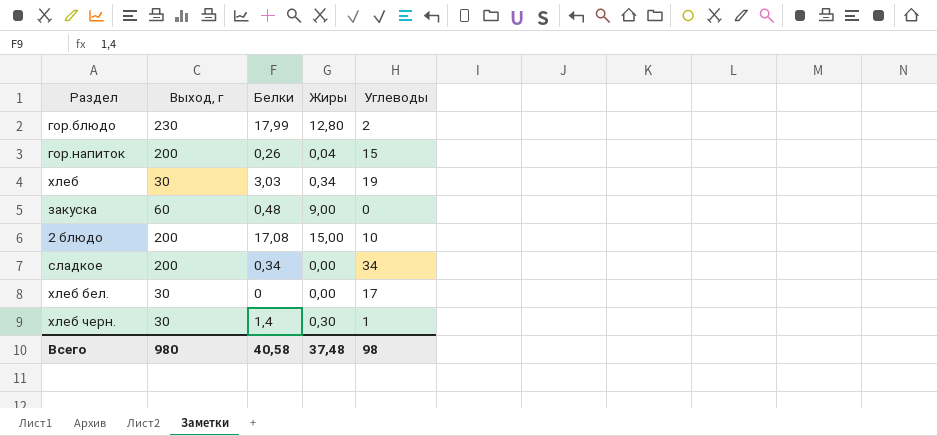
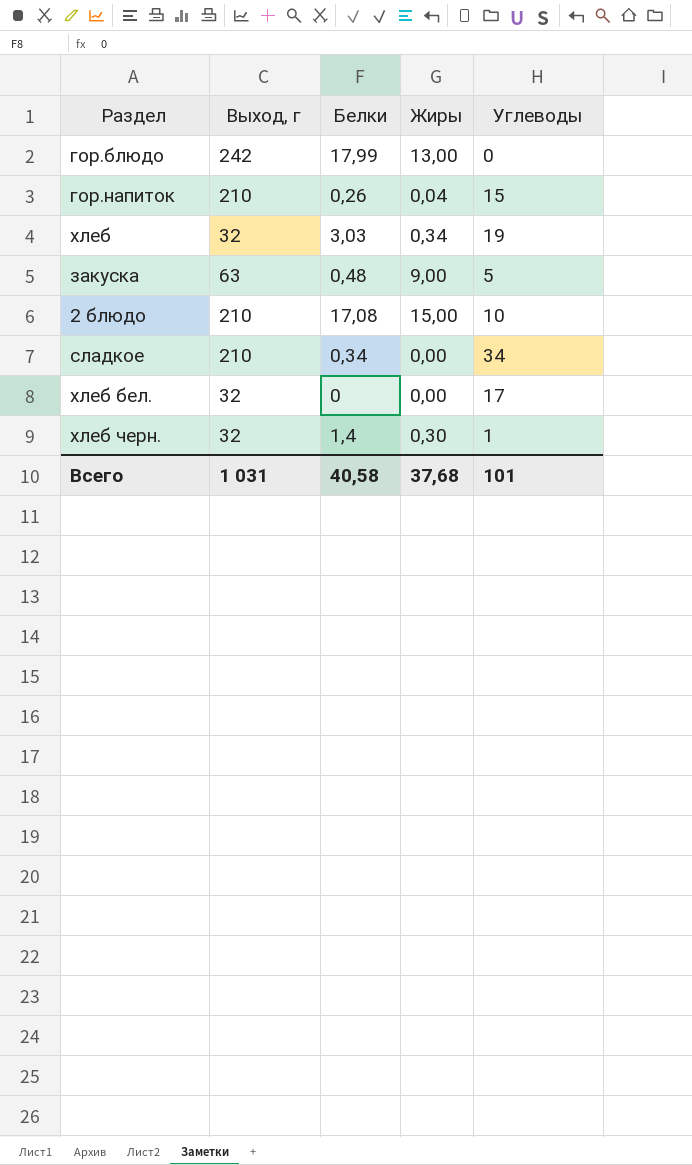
гор.блюдо | Выход, г: 230 -> 242
гор.блюдо | Жиры: 12,80 -> 13,00
гор.блюдо | Углеводы: 2 -> 0
гор.напиток | Выход, г: 200 -> 210
хлеб | Выход, г: 30 -> 32
закуска | Выход, г: 60 -> 63
закуска | Углеводы: 0 -> 5
2 блюдо | Выход, г: 200 -> 210
сладкое | Выход, г: 200 -> 210
хлеб бел. | Выход, г: 30 -> 32
хлеб черн. | Выход, г: 30 -> 32
Всего | Выход, г: 980 -> 1 031
Всего | Жиры: 37,48 -> 37,68
Всего | Углеводы: 98 -> 101

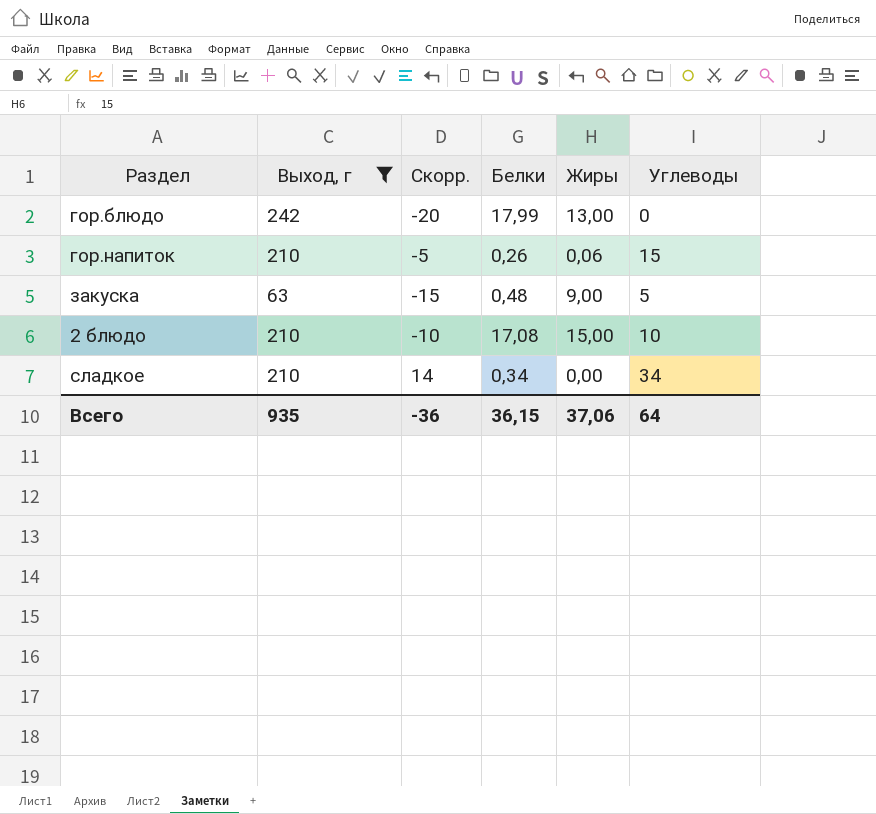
filter: none -> Выход, г != 32
column Скорр. | formula: none -> [Углеводы] - 20
гор.напиток | Жиры: 0,04 -> 0,06
Всего | Выход, г: 1 031 -> 935
Всего | Белки: 40,58 -> 36,15
Всего | Жиры: 37,68 -> 37,06
Всего | Углеводы: 101 -> 64

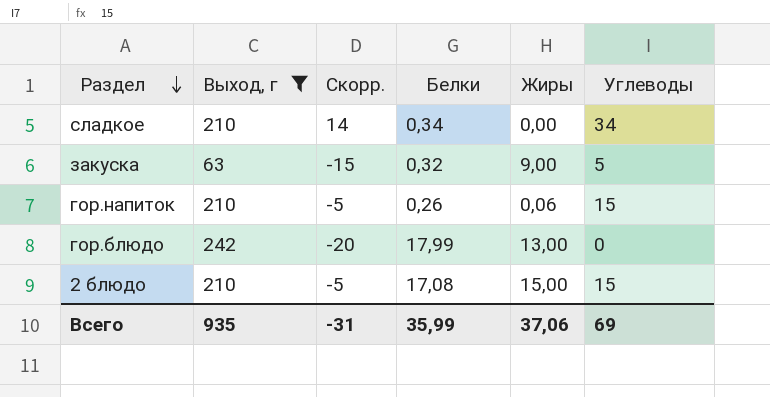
row order: none -> Раздел descending
закуска | Белки: 0,48 -> 0,32
2 блюдо | Скорр.: -10 -> -5
2 блюдо | Углеводы: 10 -> 15
Всего | Скорр.: -36 -> -31
Всего | Белки: 36,15 -> 35,99
Всего | Углеводы: 64 -> 69

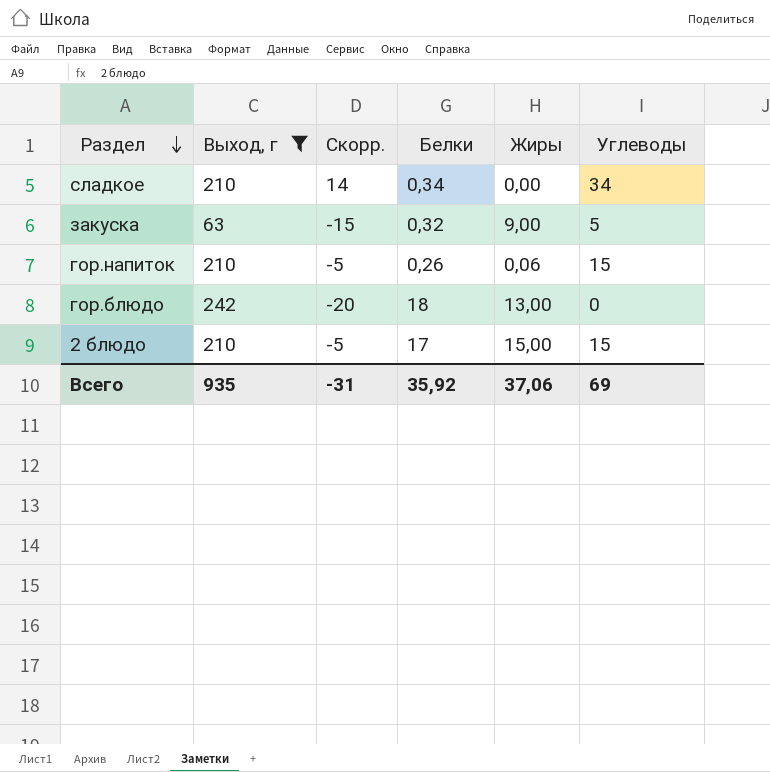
гор.блюдо | Белки: 17,99 -> 18
2 блюдо | Белки: 17,08 -> 17
Всего | Белки: 35,99 -> 35,92

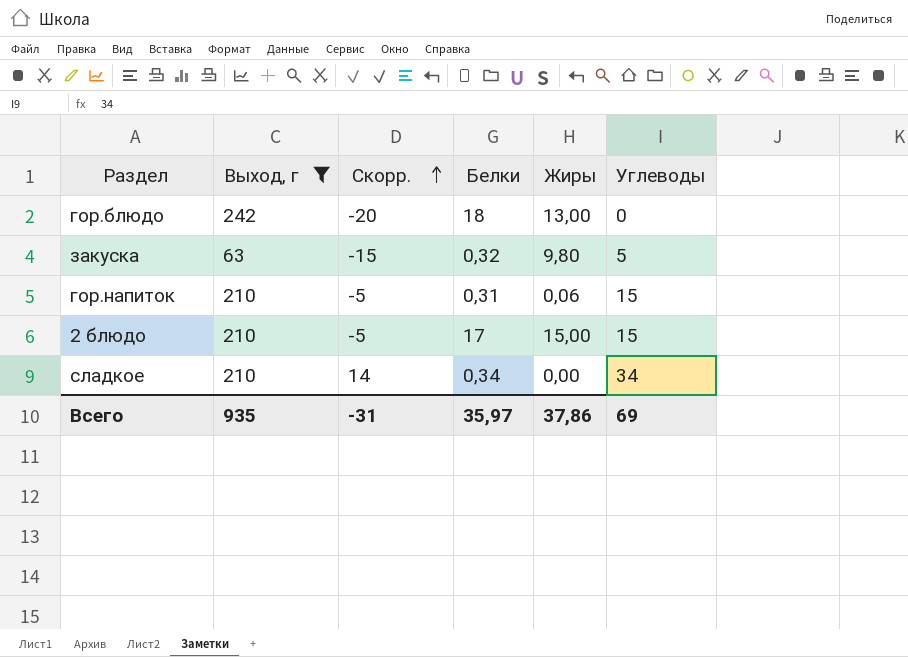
row order: Раздел descending -> Скорр. ascending
закуска | Жиры: 9,00 -> 9,80
гор.напиток | Белки: 0,26 -> 0,31
Всего | Белки: 35,92 -> 35,97
Всего | Жиры: 37,06 -> 37,86

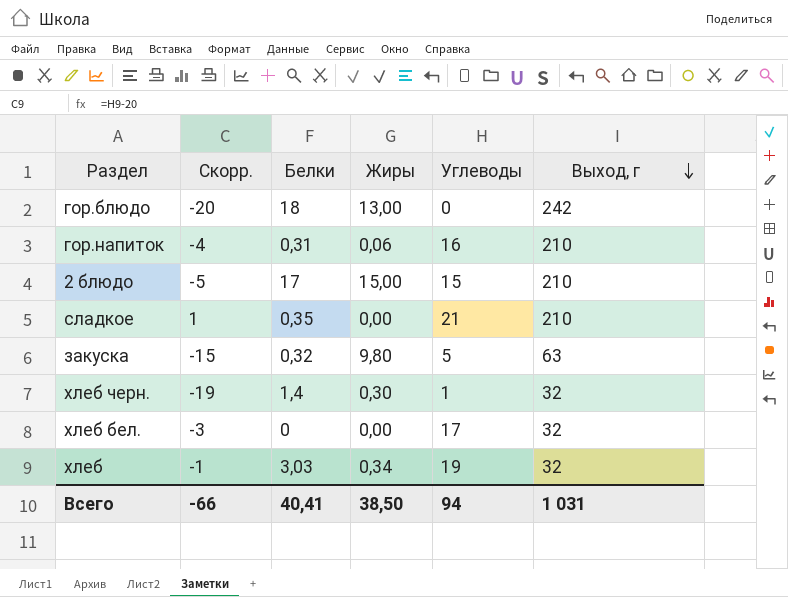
filter: Выход, г != 32 -> none
row order: Скорр. ascending -> Выход, г descending
column Выход, г | position: 2 -> 6
гор.напиток | Скорр.: -5 -> -4
гор.напиток | Углеводы: 15 -> 16
сладкое | Скорр.: 14 -> 1
сладкое | Белки: 0,34 -> 0,35
сладкое | Углеводы: 34 -> 21
Всего | Скорр.: -31 -> -66
Всего | Белки: 35,97 -> 40,41
Всего | Жиры: 37,86 -> 38,50
Всего | Углеводы: 69 -> 94
Всего | Выход, г: 935 -> 1 031

